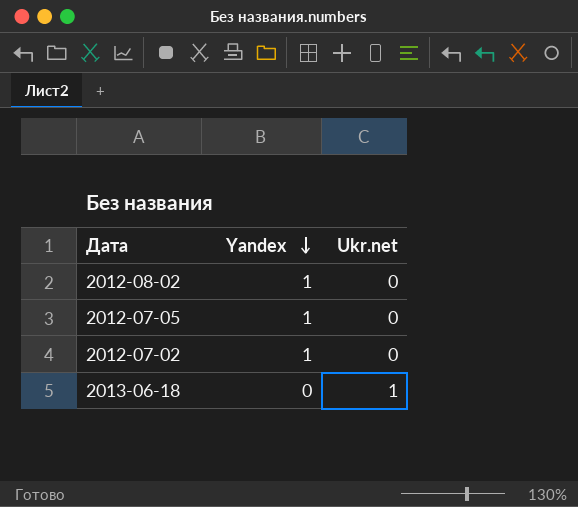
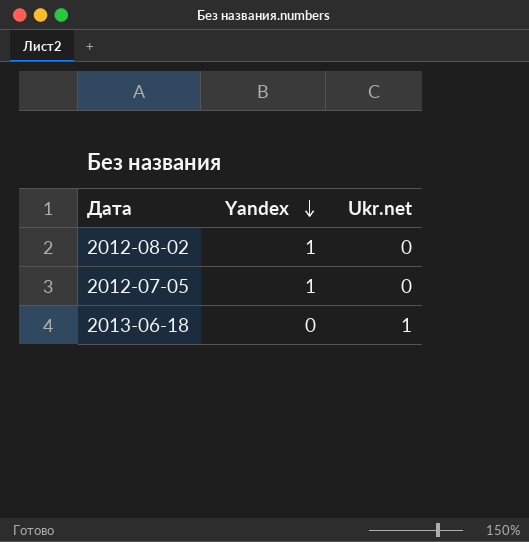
row 2012-07-02: 1 | 0 -> none

